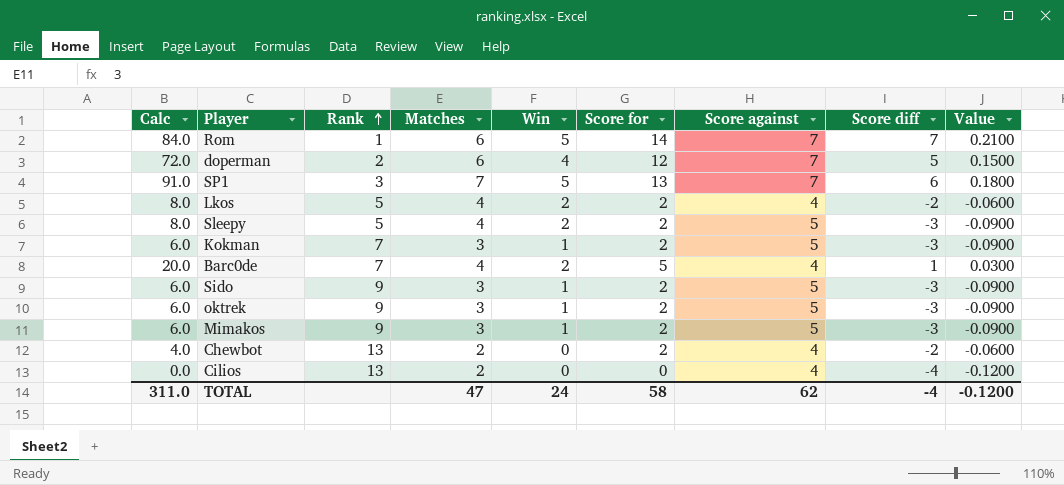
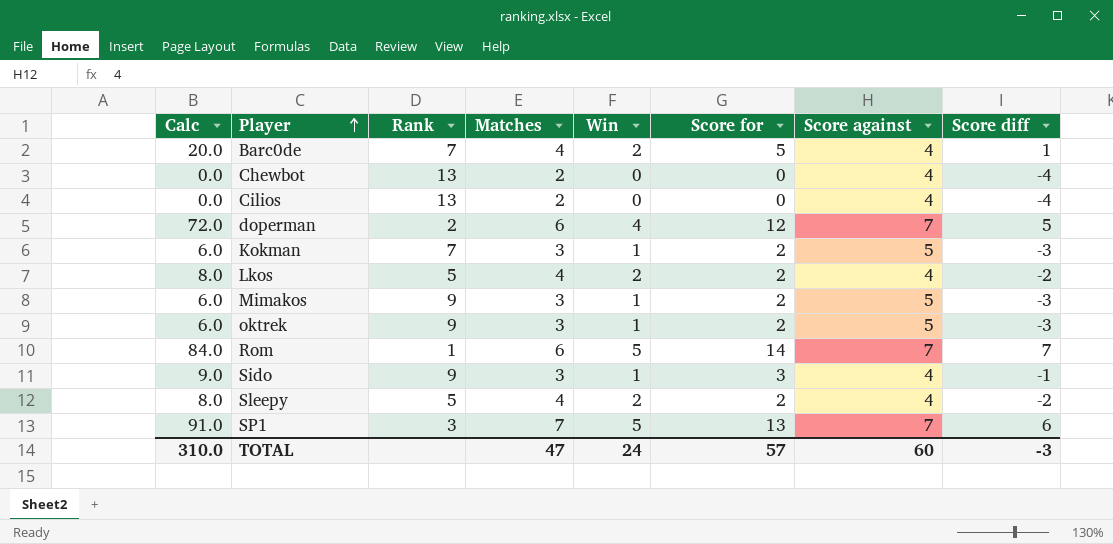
row order: Rank ascending -> Player ascending
column Value | formula: [Score diff] * 0.03 -> none
Chewbot | Calc: 4.0 -> 0.0
Chewbot | Score for: 2 -> 0
Chewbot | Score diff: -2 -> -4
Sido | Calc: 6.0 -> 9.0
Sido | Score for: 2 -> 3
Sido | Score against: 5 -> 4
Sido | Score diff: -3 -> -1
Sleepy | Score against: 5 -> 4
Sleepy | Score diff: -3 -> -2
TOTAL | Calc: 311.0 -> 310.0
TOTAL | Score for: 58 -> 57
TOTAL | Score against: 62 -> 60
TOTAL | Score diff: -4 -> -3

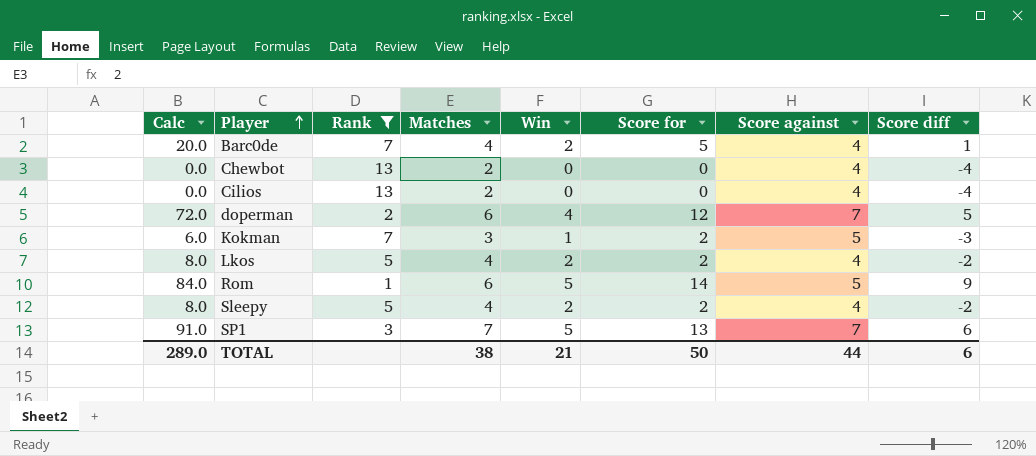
filter: none -> Rank != 9
Rom | Score against: 7 -> 5
Rom | Score diff: 7 -> 9
TOTAL | Calc: 310.0 -> 289.0
TOTAL | Matches: 47 -> 38
TOTAL | Win: 24 -> 21
TOTAL | Score for: 57 -> 50
TOTAL | Score against: 60 -> 44
TOTAL | Score diff: -3 -> 6

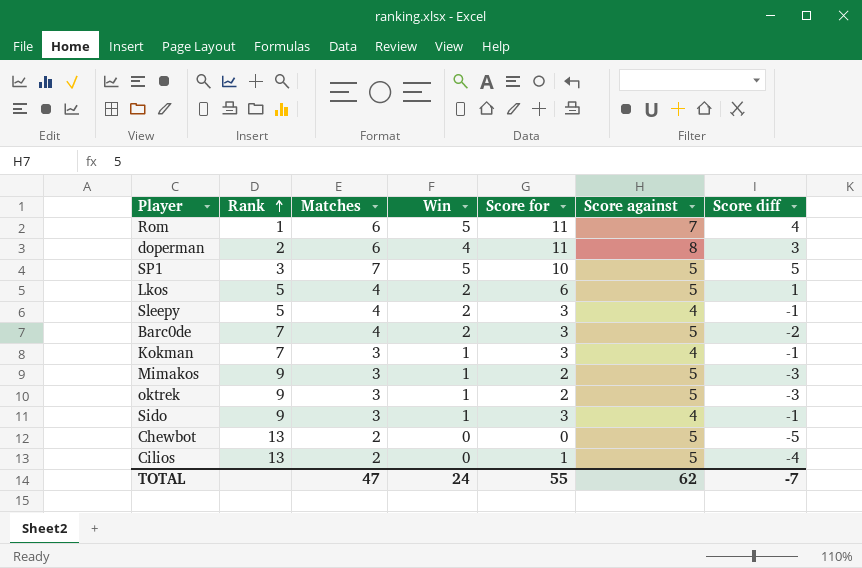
filter: Rank != 9 -> none
row order: Player ascending -> Rank ascending
column Calc | formula: [Matches] * [Score for] -> none
Rom | Score for: 14 -> 11
Rom | Score against: 5 -> 7
Rom | Score diff: 9 -> 4
doperman | Score for: 12 -> 11
doperman | Score against: 7 -> 8
doperman | Score diff: 5 -> 3
SP1 | Score for: 13 -> 10
SP1 | Score against: 7 -> 5
SP1 | Score diff: 6 -> 5
Lkos | Score for: 2 -> 6
Lkos | Score against: 4 -> 5
Lkos | Score diff: -2 -> 1
Sleepy | Score for: 2 -> 3
Sleepy | Score diff: -2 -> -1
Barc0de | Score for: 5 -> 3
Barc0de | Score against: 4 -> 5
Barc0de | Score diff: 1 -> -2
Kokman | Score for: 2 -> 3
Kokman | Score against: 5 -> 4
Kokman | Score diff: -3 -> -1
Chewbot | Score against: 4 -> 5
Chewbot | Score diff: -4 -> -5
Cilios | Score for: 0 -> 1
Cilios | Score against: 4 -> 5
TOTAL | Matches: 38 -> 47
TOTAL | Win: 21 -> 24
TOTAL | Score for: 50 -> 55
TOTAL | Score against: 44 -> 62
TOTAL | Score diff: 6 -> -7

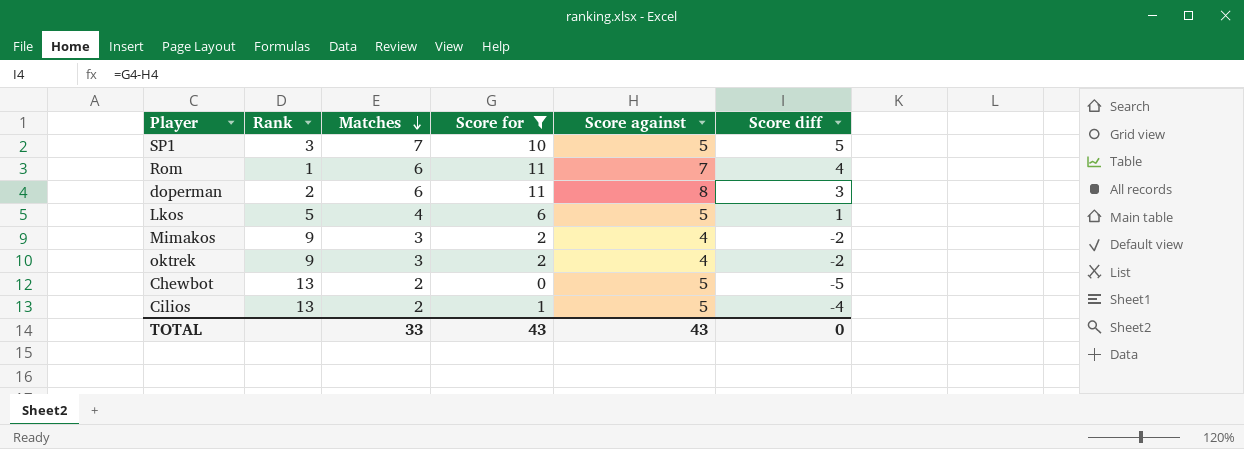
filter: none -> Score for != 3
row order: Rank ascending -> Matches descending
column Win | position: 4 -> none
Mimakos | Score against: 5 -> 4
Mimakos | Score diff: -3 -> -2
oktrek | Score against: 5 -> 4
oktrek | Score diff: -3 -> -2
TOTAL | Matches: 47 -> 33
TOTAL | Score for: 55 -> 43
TOTAL | Score against: 62 -> 43
TOTAL | Score diff: -7 -> 0

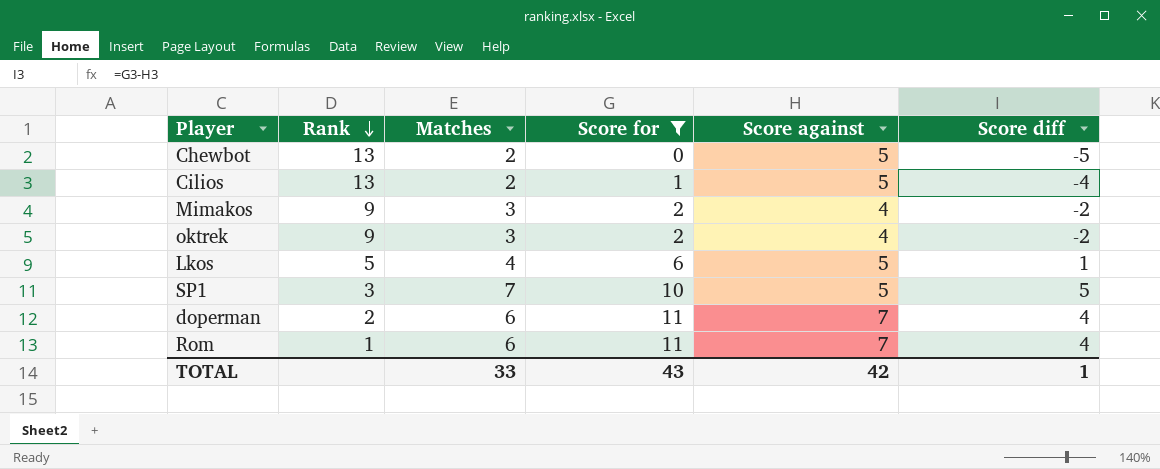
row order: Matches descending -> Rank descending
doperman | Score against: 8 -> 7
doperman | Score diff: 3 -> 4
TOTAL | Score against: 43 -> 42
TOTAL | Score diff: 0 -> 1

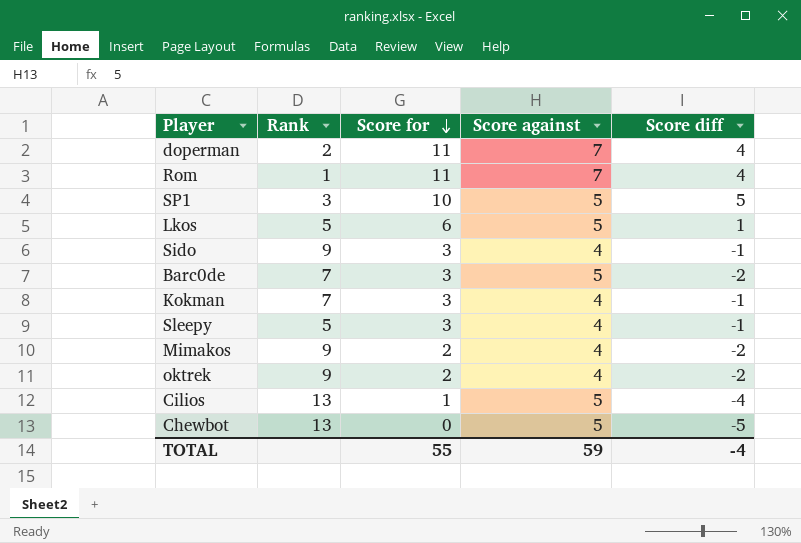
filter: Score for != 3 -> none
row order: Rank descending -> Score for descending
column Matches | position: 3 -> none
TOTAL | Score for: 43 -> 55
TOTAL | Score against: 42 -> 59
TOTAL | Score diff: 1 -> -4

